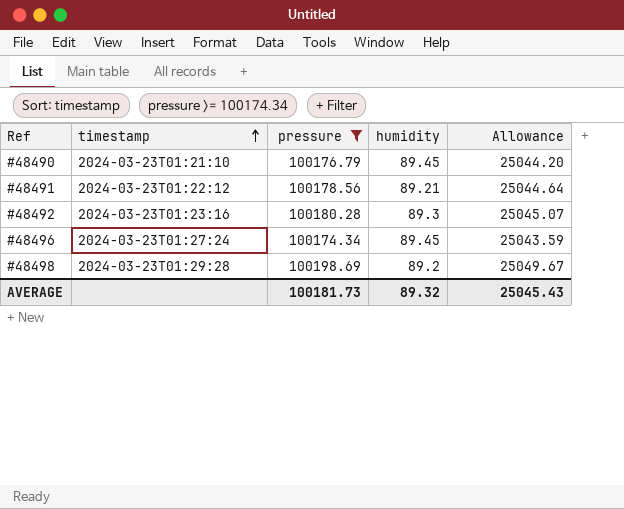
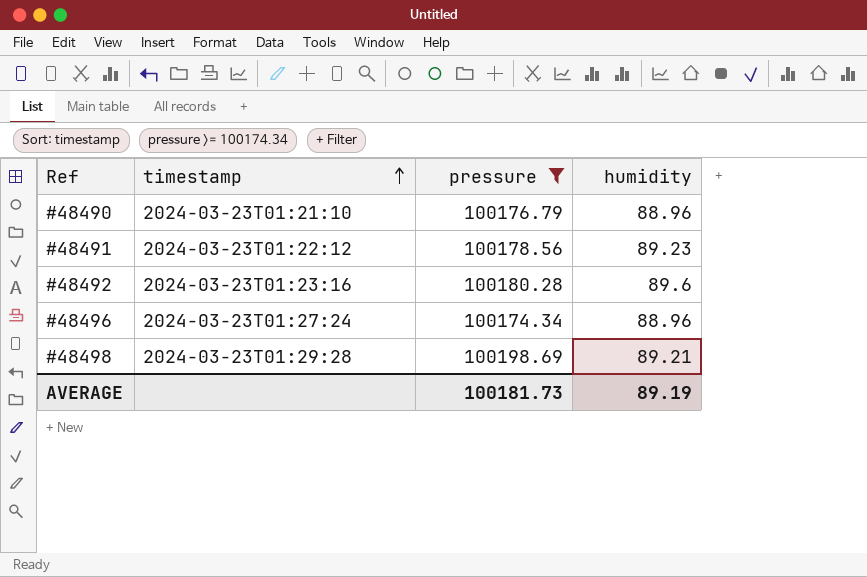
column Allowance | formula: [pressure] * 0.25 -> none
#48490 | humidity: 89.45 -> 88.96
#48491 | humidity: 89.21 -> 89.23
#48492 | humidity: 89.3 -> 89.6
#48496 | humidity: 89.45 -> 88.96
#48498 | humidity: 89.2 -> 89.21
AVERAGE | humidity: 89.32 -> 89.19

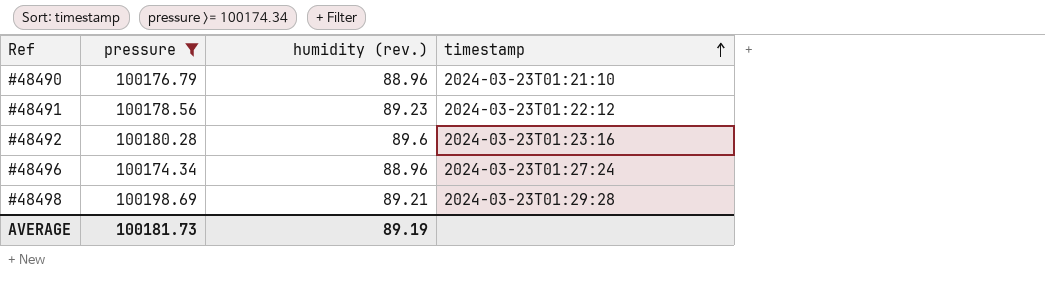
column name: humidity -> humidity (rev.)
column timestamp | position: 2 -> 4

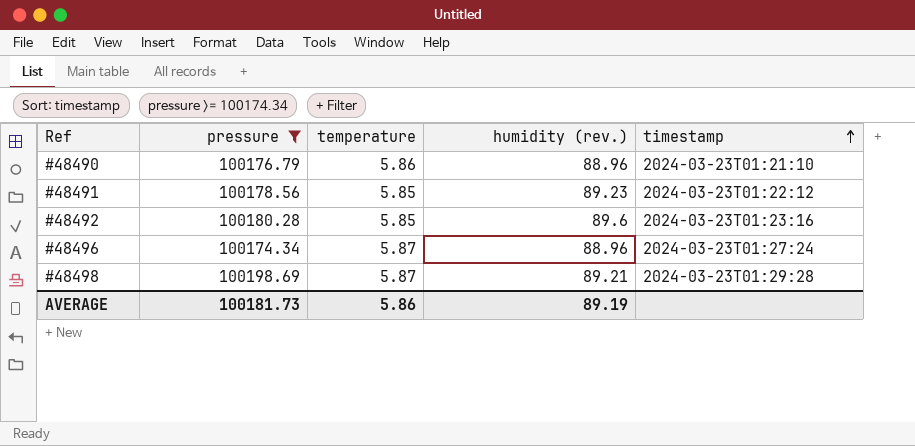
column temperature | position: none -> 3

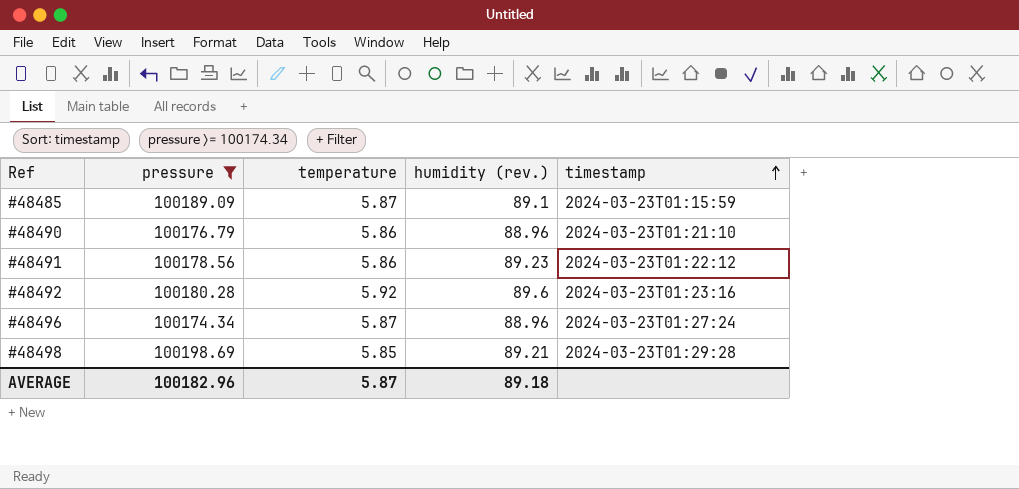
row #48485: none -> 100189.09 | 5.87 | 89.1 | 2024-03-23T01:15:59
#48491 | temperature: 5.85 -> 5.86
#48492 | temperature: 5.85 -> 5.92
#48498 | temperature: 5.87 -> 5.85
AVERAGE | pressure: 100181.73 -> 100182.96
AVERAGE | temperature: 5.86 -> 5.87
AVERAGE | humidity (rev.): 89.19 -> 89.18

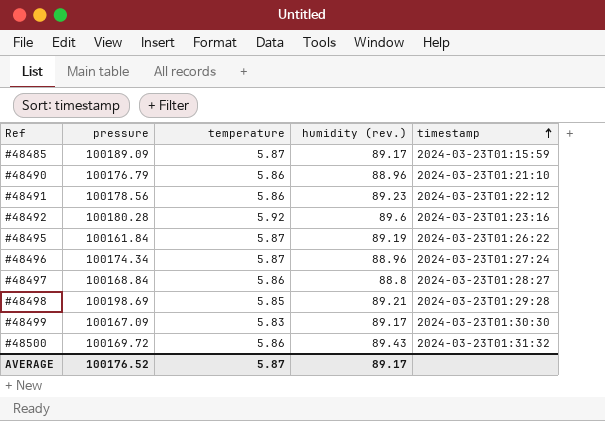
filter: pressure >= 100174.34 -> none
#48485 | humidity (rev.): 89.1 -> 89.17
AVERAGE | pressure: 100182.96 -> 100176.52
AVERAGE | humidity (rev.): 89.18 -> 89.17

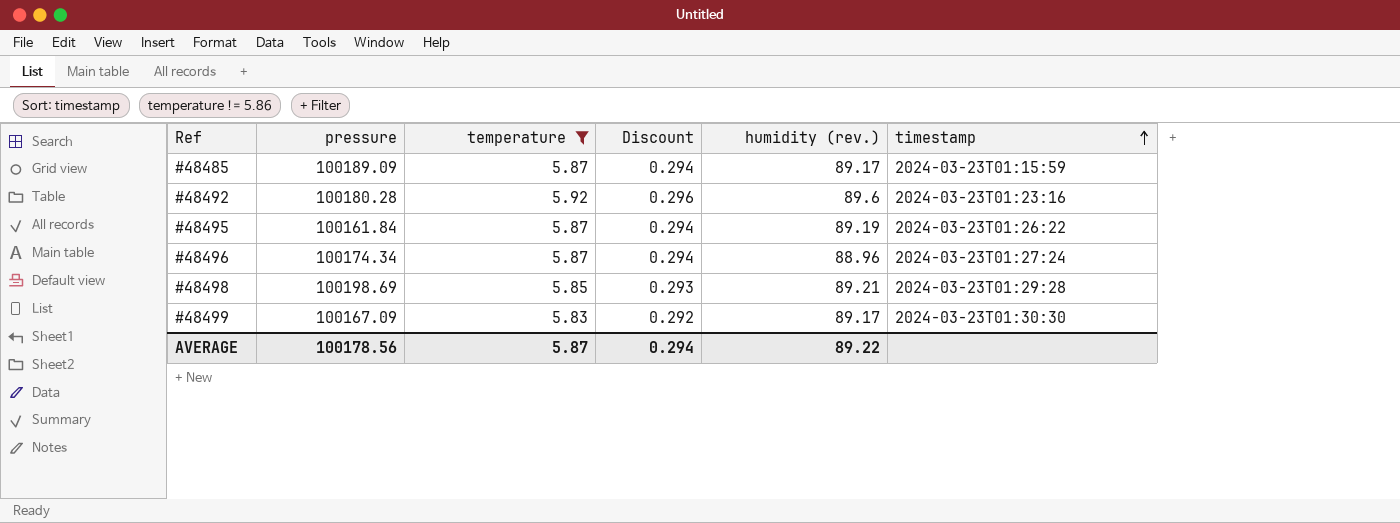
filter: none -> temperature != 5.86
column Discount | formula: none -> [temperature] * 0.05
AVERAGE | pressure: 100176.52 -> 100178.56
AVERAGE | humidity (rev.): 89.17 -> 89.22

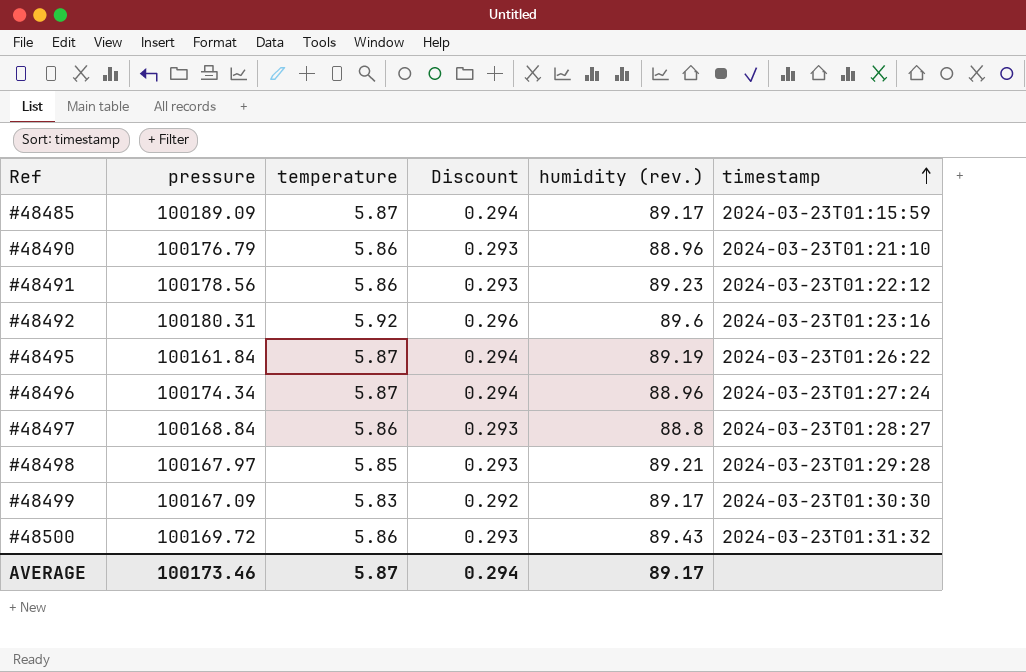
filter: temperature != 5.86 -> none
#48492 | pressure: 100180.28 -> 100180.31
#48498 | pressure: 100198.69 -> 100167.97
AVERAGE | pressure: 100178.56 -> 100173.46
AVERAGE | humidity (rev.): 89.22 -> 89.17

